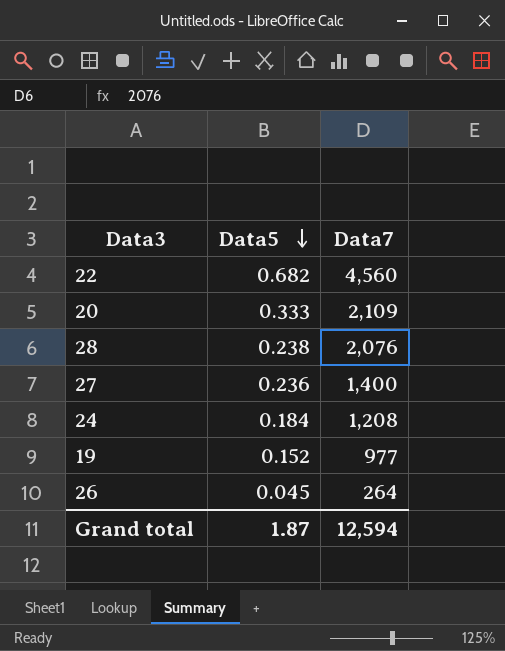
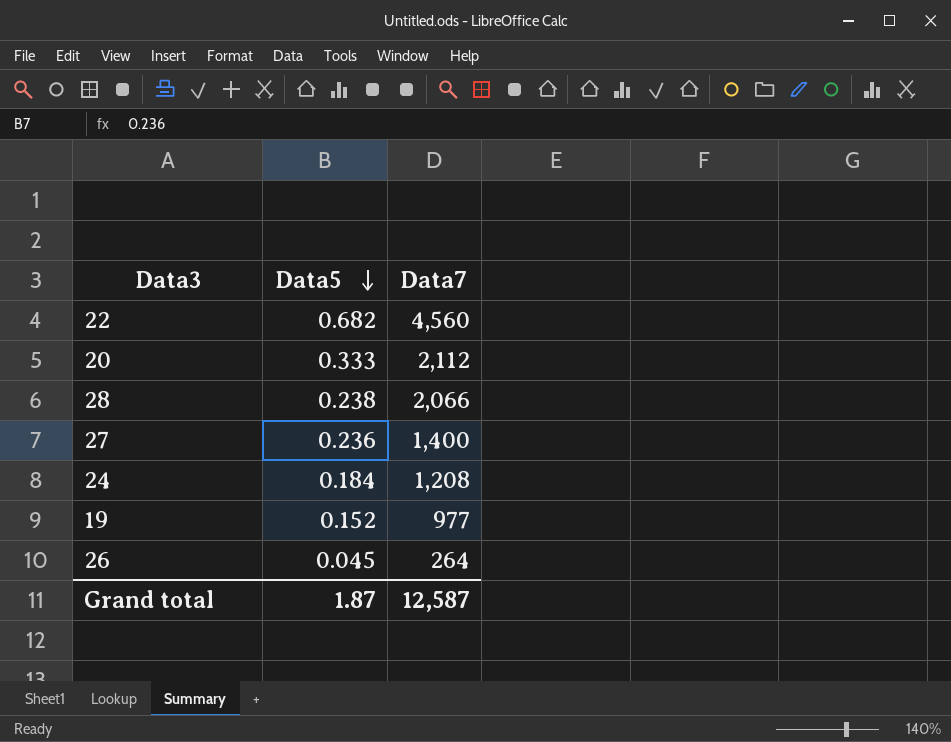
20 | Data7: 2,109 -> 2,112
28 | Data7: 2,076 -> 2,066
Grand total | Data7: 12,594 -> 12,587

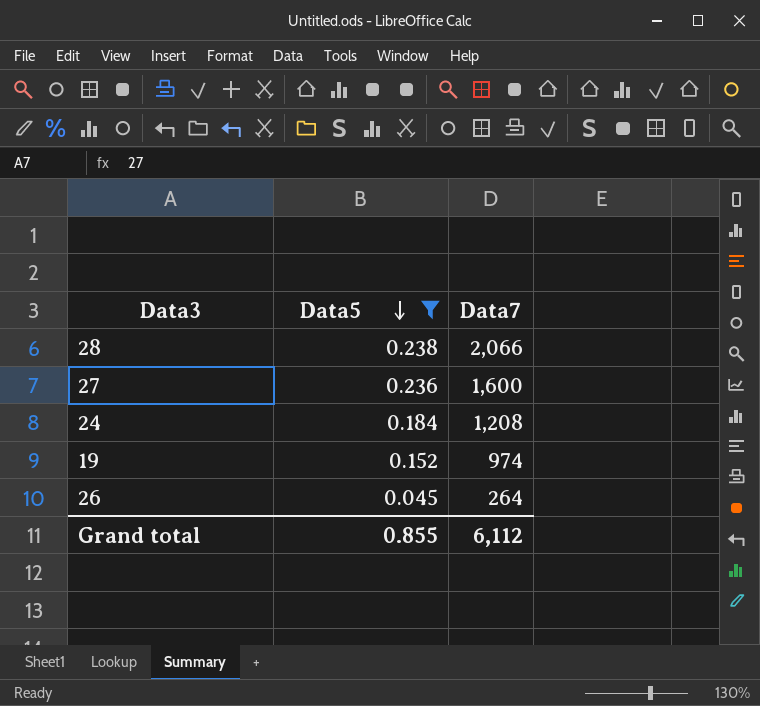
filter: none -> Data5 <= 0.238
27 | Data7: 1,400 -> 1,600
19 | Data7: 977 -> 974
Grand total | Data5: 1.87 -> 0.855
Grand total | Data7: 12,587 -> 6,112

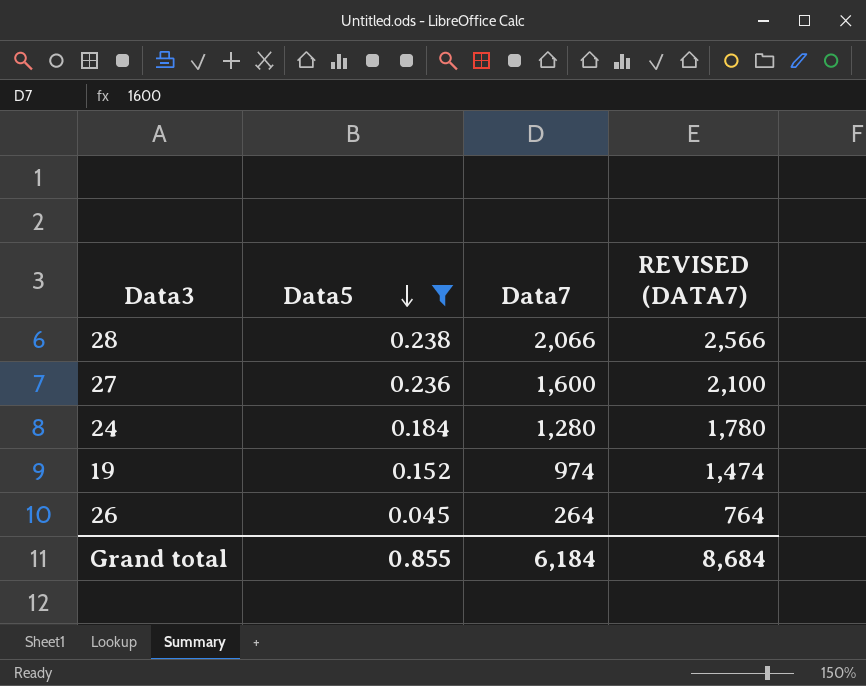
column REVISED (DATA7) | formula: none -> [Data7] + 500
24 | Data7: 1,208 -> 1,280
Grand total | Data7: 6,112 -> 6,184

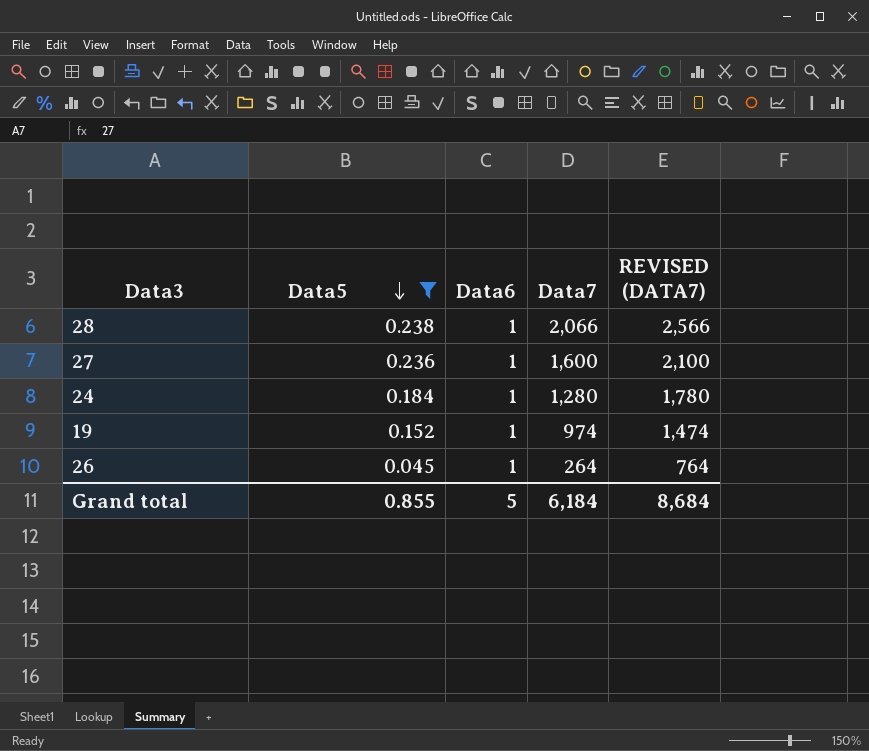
column Data6 | position: none -> 3

